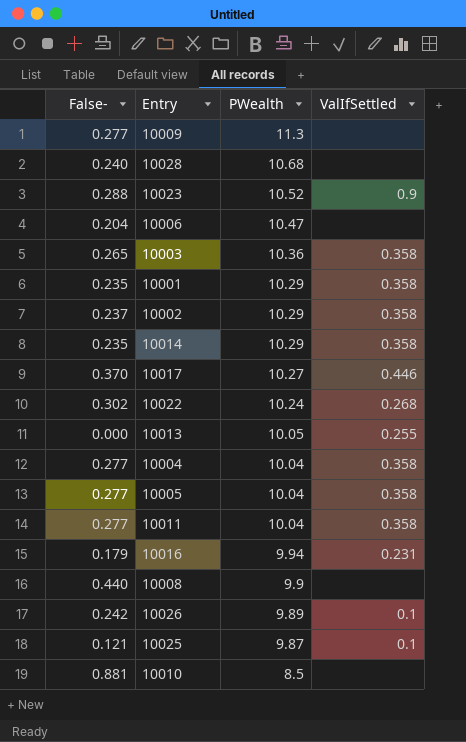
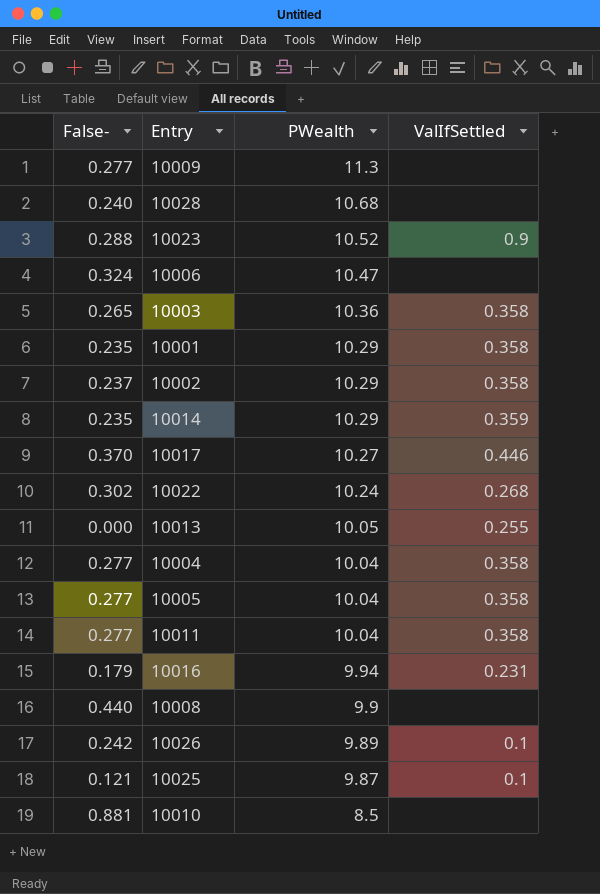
10006 | False-: 0.204 -> 0.324
10014 | ValIfSettled: 0.358 -> 0.359

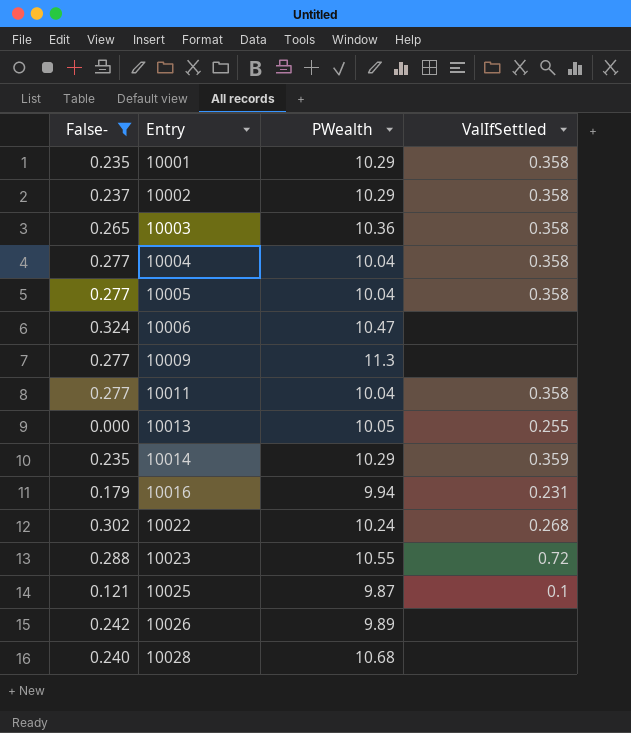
filter: none -> False- <= 0.324
row order: PWealth descending -> Entry ascending
10023 | PWealth: 10.52 -> 10.55
10023 | ValIfSettled: 0.9 -> 0.72
10026 | ValIfSettled: 0.1 -> none

